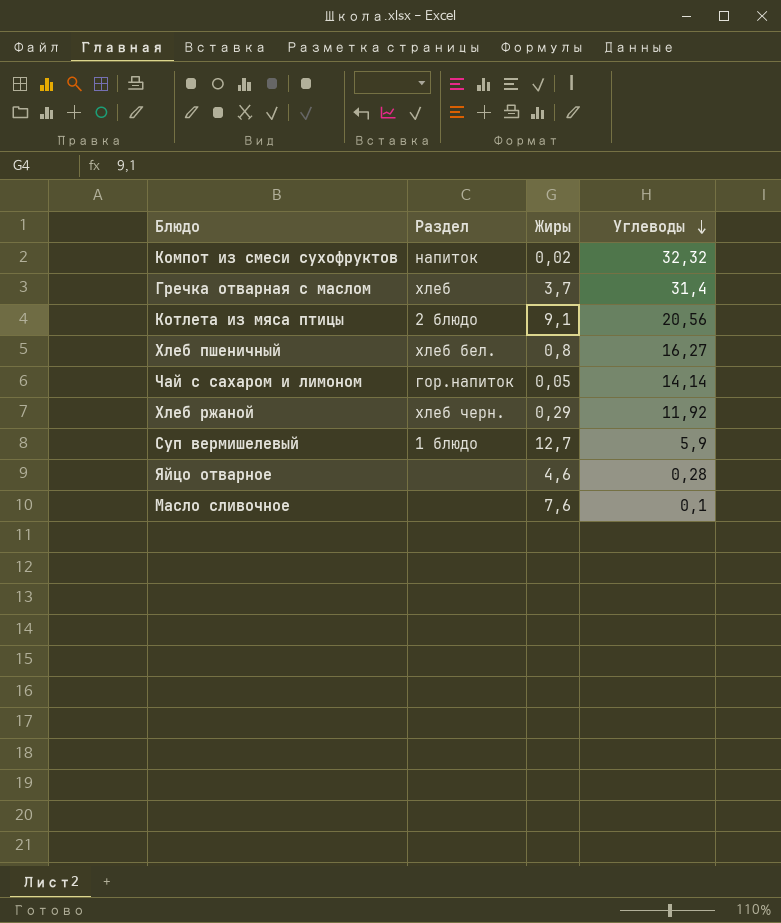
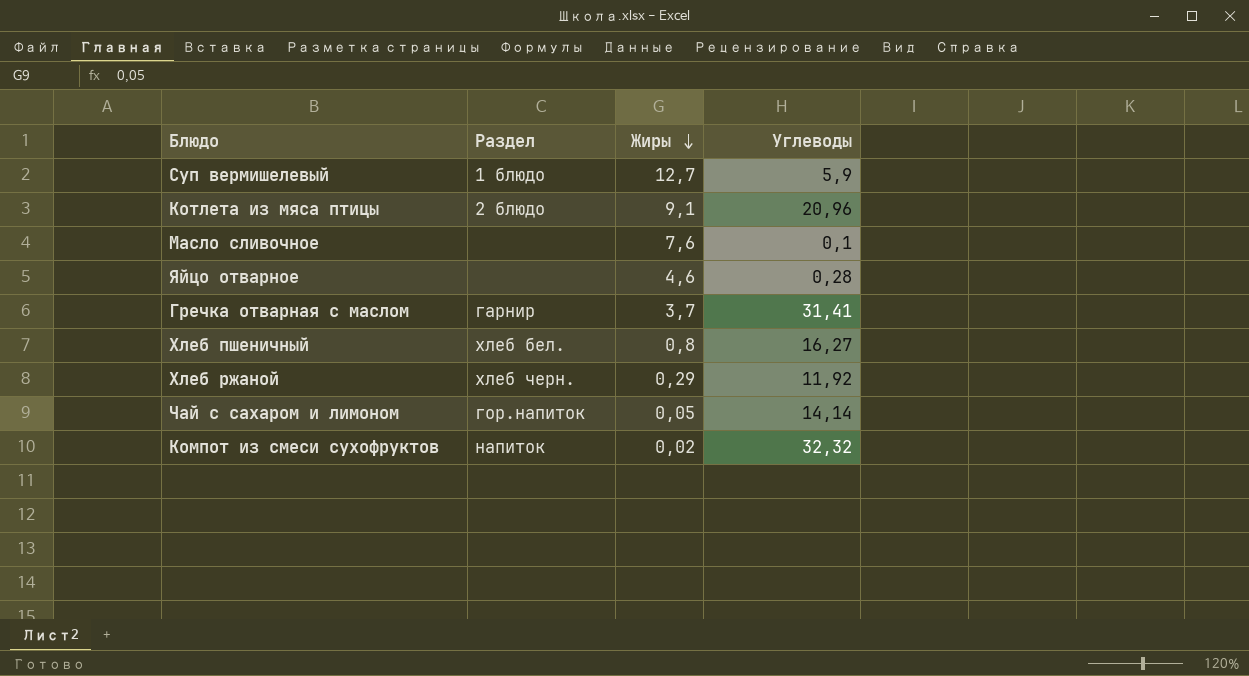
row order: Углеводы descending -> Жиры descending
Котлета из мяса птицы | Углеводы: 20,56 -> 20,96
Гречка отварная с маслом | Раздел: хлеб -> гарнир
Гречка отварная с маслом | Углеводы: 31,4 -> 31,41

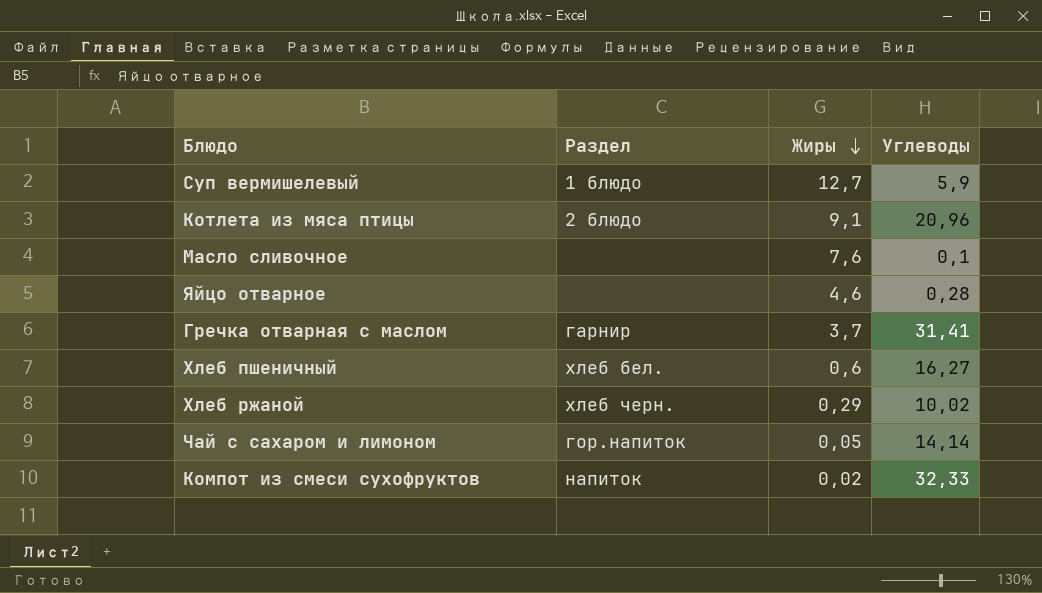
Хлеб пшеничный | Жиры: 0,8 -> 0,6
Хлеб ржаной | Углеводы: 11,92 -> 10,02
Компот из смеси сухофруктов | Углеводы: 32,32 -> 32,33

